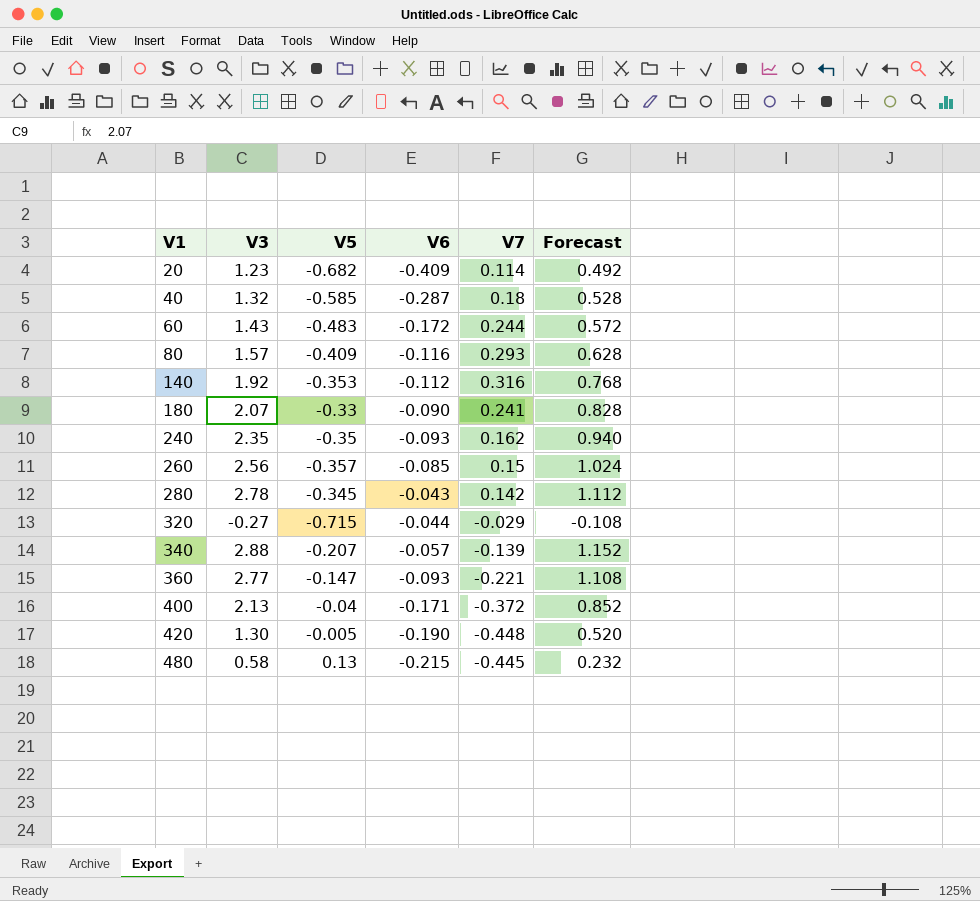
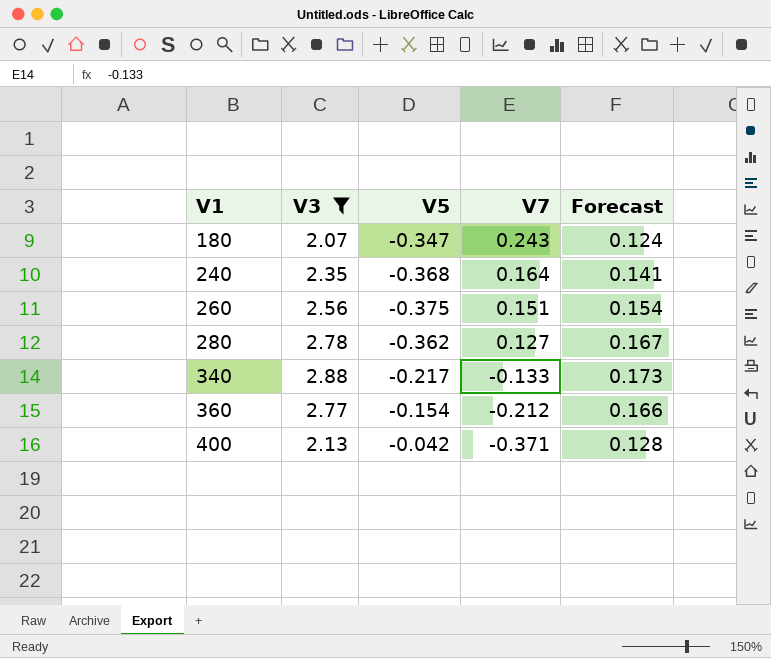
filter: none -> V3 >= 2.07
column V6 | position: 4 -> none
column Forecast | formula: [V3] * 0.4 -> [V3] * 0.06
180 | V5: -0.33 -> -0.347
180 | V7: 0.241 -> 0.243
240 | V5: -0.35 -> -0.368
240 | V7: 0.162 -> 0.164
260 | V5: -0.357 -> -0.375
260 | V7: 0.15 -> 0.151
280 | V5: -0.345 -> -0.362
280 | V7: 0.142 -> 0.127
340 | V5: -0.207 -> -0.217
340 | V7: -0.139 -> -0.133
360 | V5: -0.147 -> -0.154
360 | V7: -0.221 -> -0.212
400 | V5: -0.04 -> -0.042
400 | V7: -0.372 -> -0.371

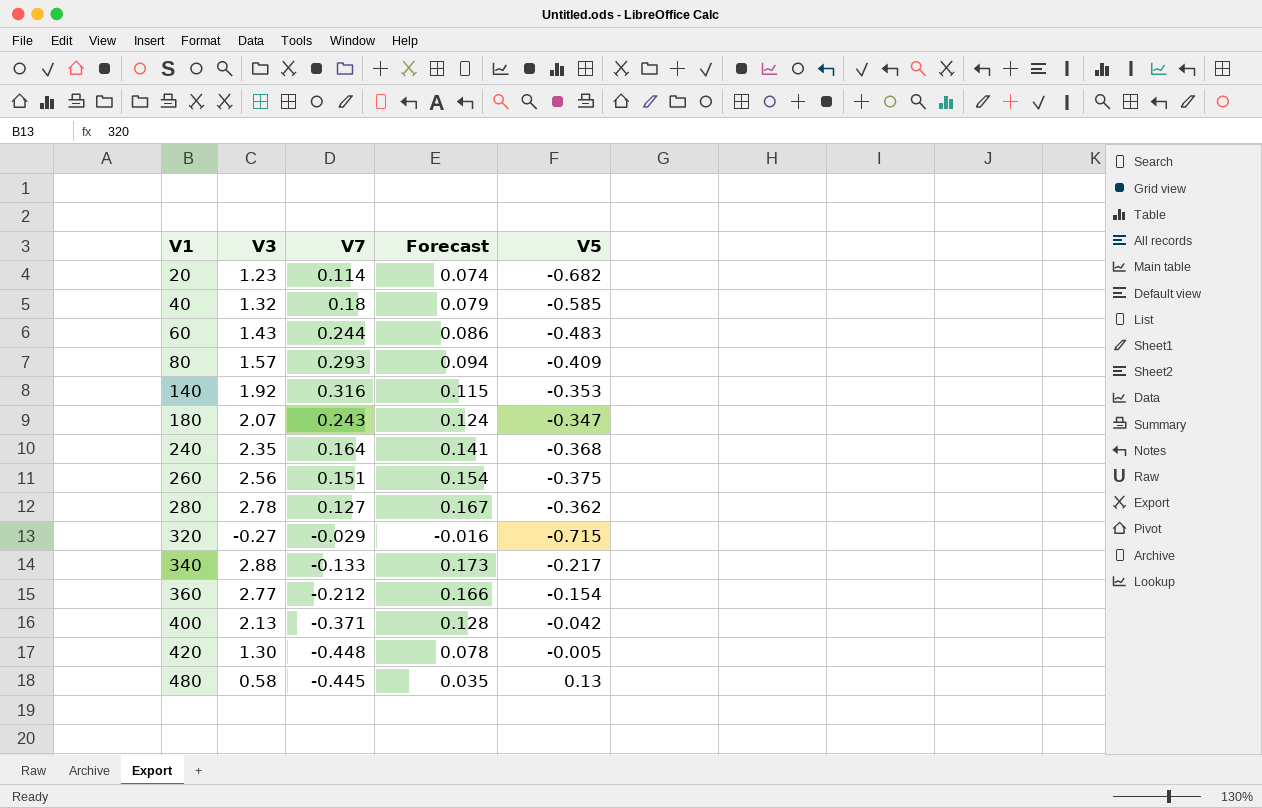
filter: V3 >= 2.07 -> none
column V5 | position: 3 -> 5

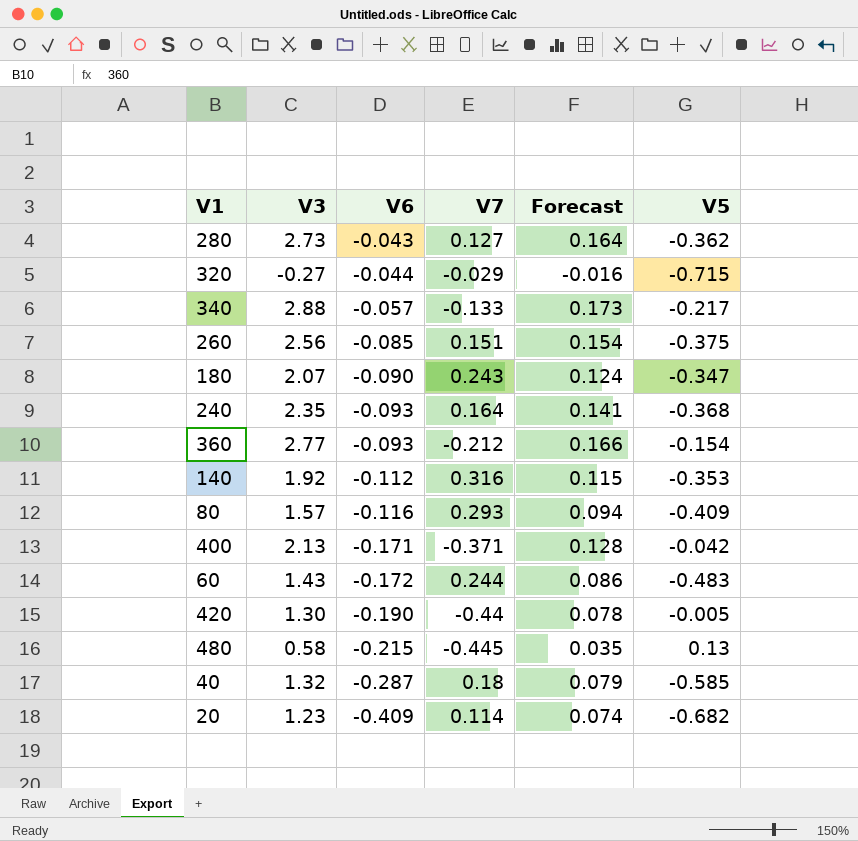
row order: V1 ascending -> V6 descending
column V6 | position: none -> 3
280 | V3: 2.78 -> 2.73
280 | Forecast: 0.167 -> 0.164
420 | V7: -0.448 -> -0.44

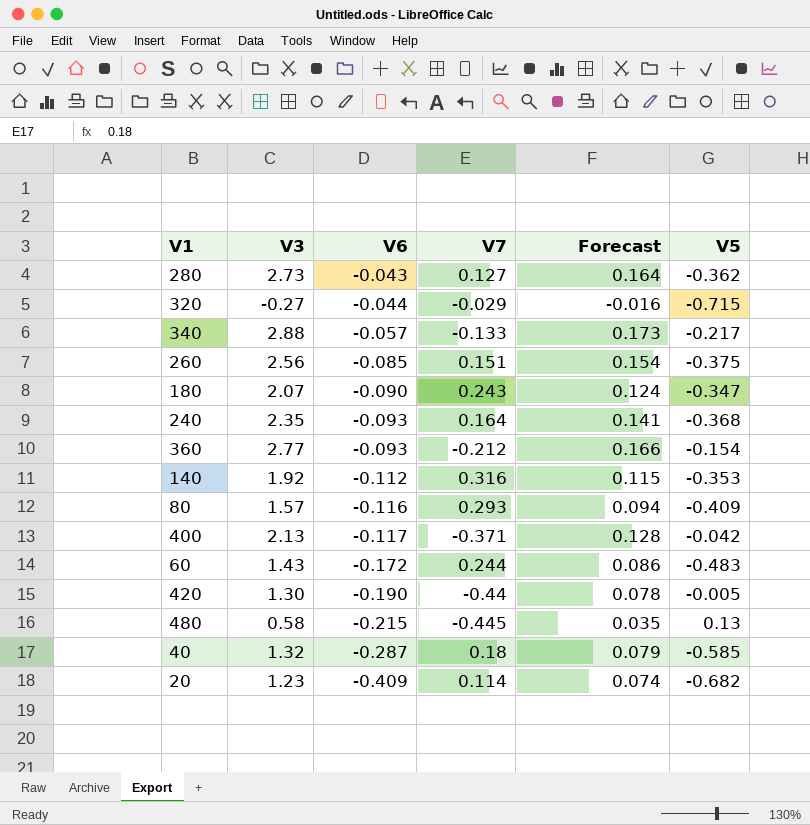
400 | V6: -0.171 -> -0.117

